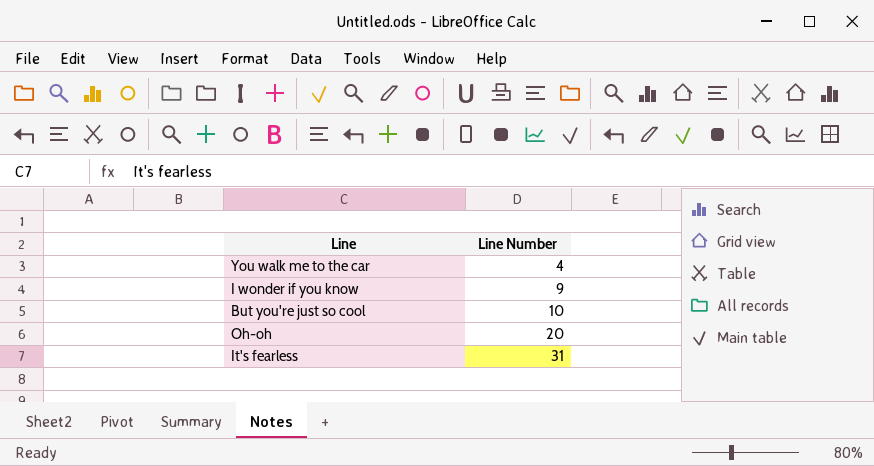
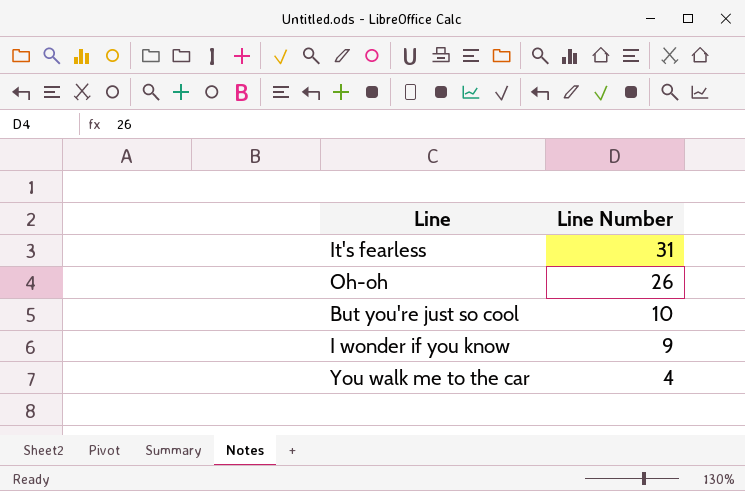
row order: Line Number ascending -> Line Number descending
Oh-oh | Line Number: 20 -> 26

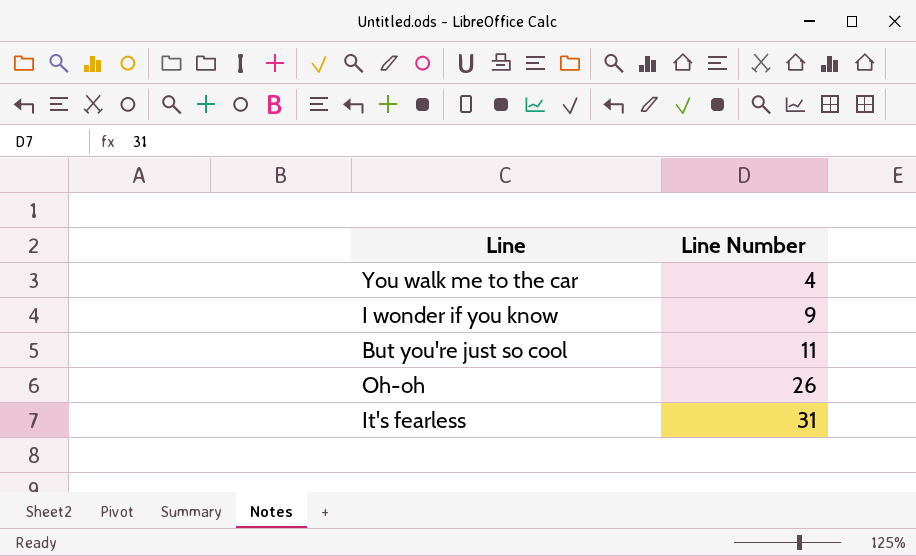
row order: Line Number descending -> Line Number ascending
But you're just so cool | Line Number: 10 -> 11

